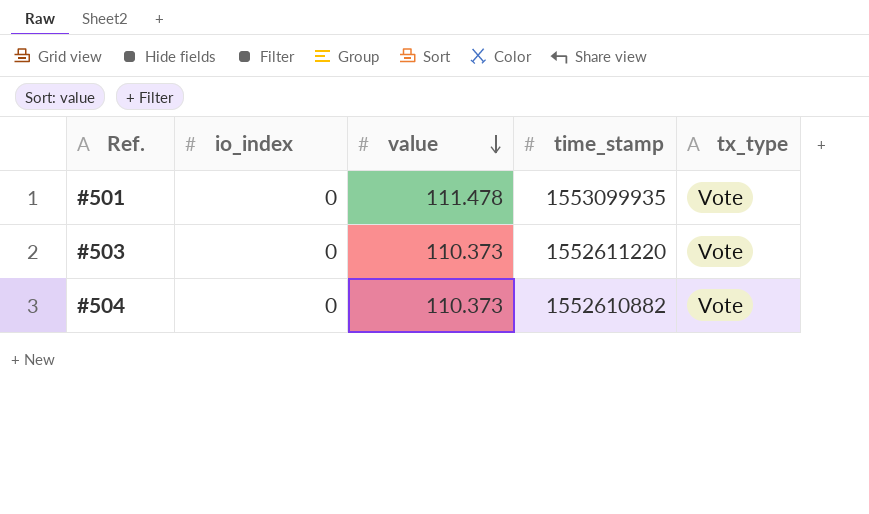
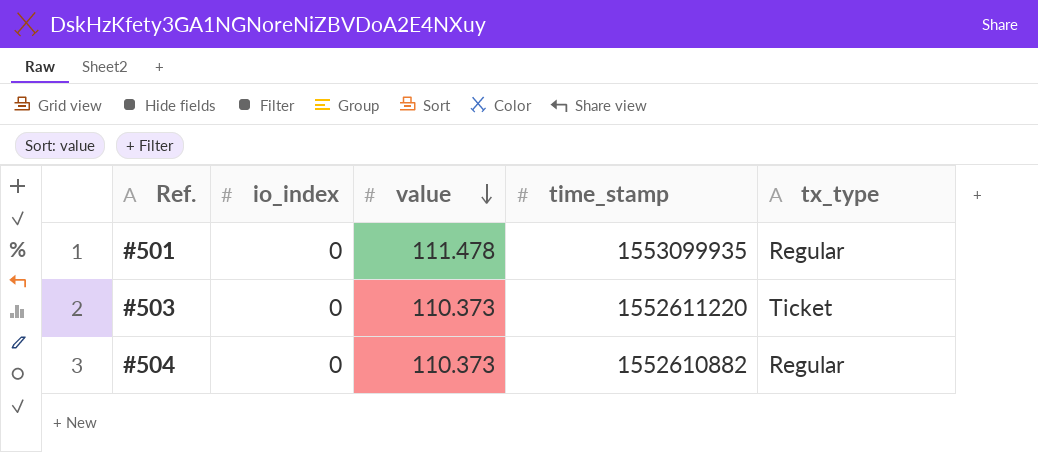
#501 | tx_type: Vote -> Regular
#503 | tx_type: Vote -> Ticket
#504 | tx_type: Vote -> Regular

